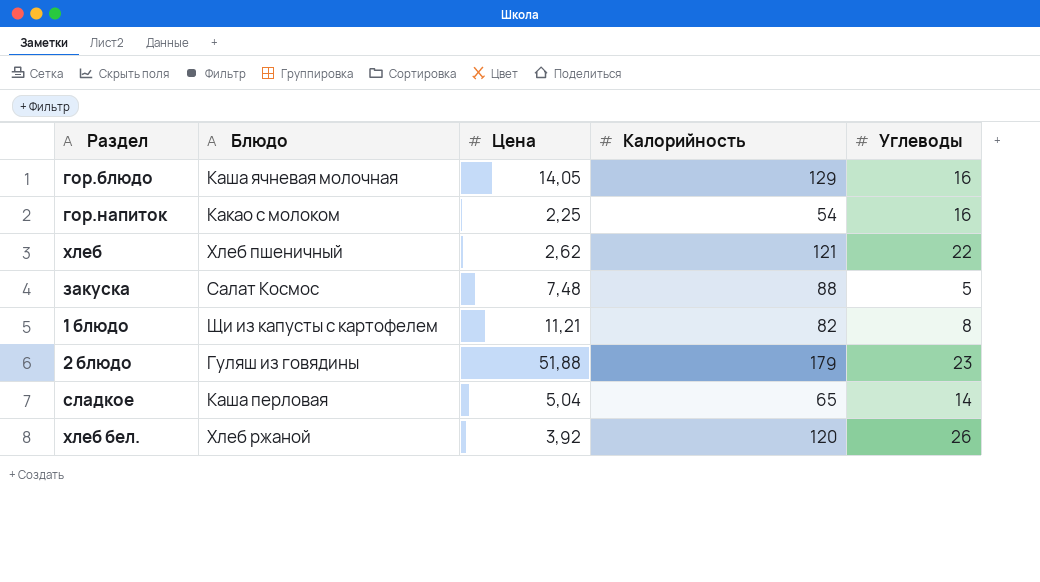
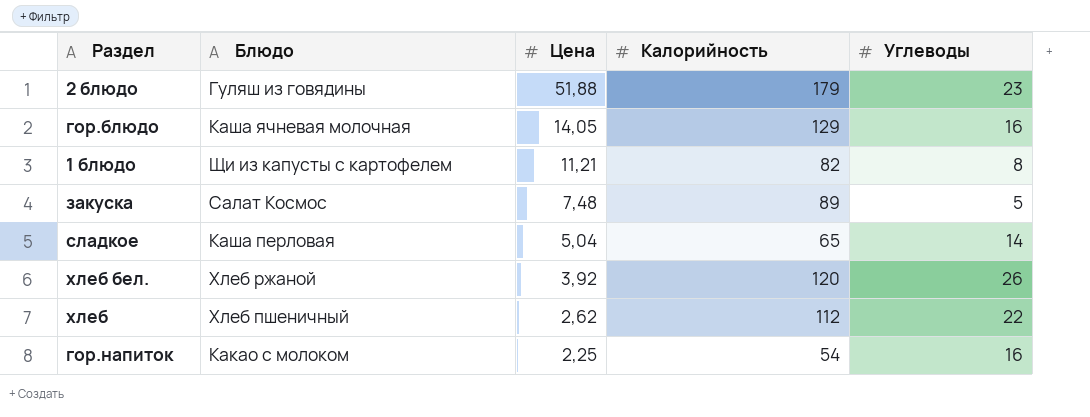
row order: none -> Цена descending
закуска | Калорийность: 88 -> 89
хлеб | Калорийность: 121 -> 112

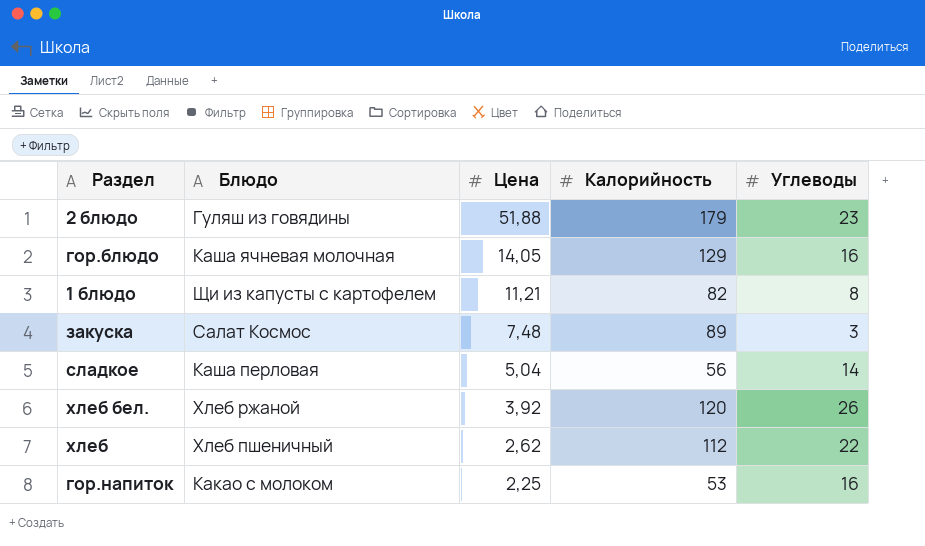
закуска | Углеводы: 5 -> 3
сладкое | Калорийность: 65 -> 56
гор.напиток | Калорийность: 54 -> 53

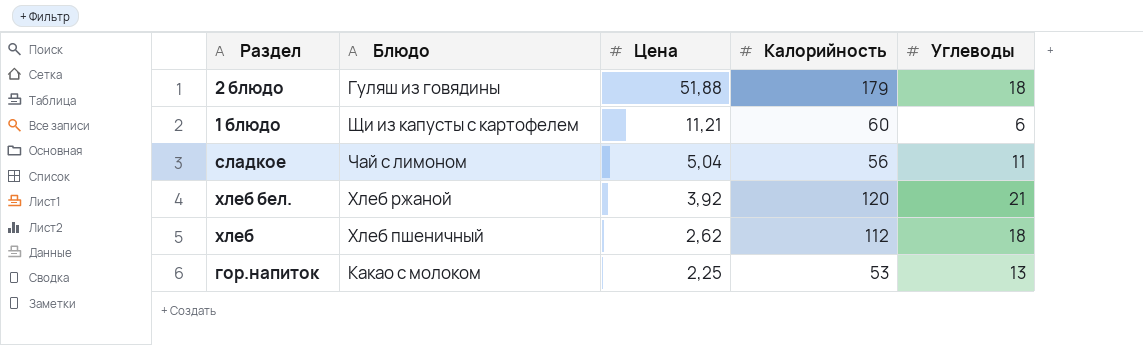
row гор.блюдо: Каша ячневая молочная | 14,05 | 129 | 16 -> none
row закуска: Салат Космос | 7,48 | 89 | 3 -> none
2 блюдо | Углеводы: 23 -> 18
1 блюдо | Калорийность: 82 -> 60
1 блюдо | Углеводы: 8 -> 6
сладкое | Блюдо: Каша перловая -> Чай с лимоном
сладкое | Углеводы: 14 -> 11
хлеб бел. | Углеводы: 26 -> 21
хлеб | Углеводы: 22 -> 18
гор.напиток | Углеводы: 16 -> 13

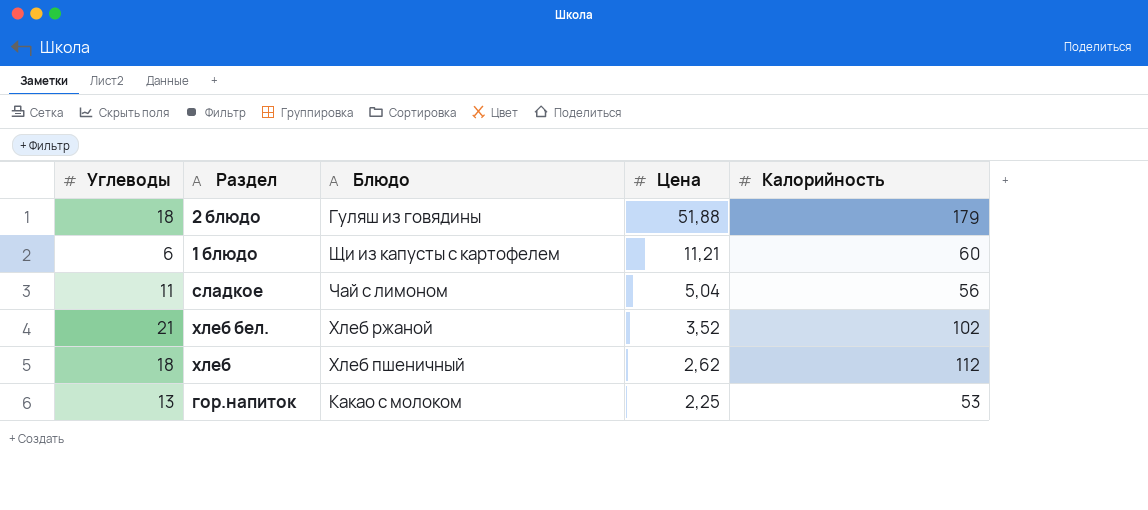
column Углеводы | position: 5 -> 1
хлеб бел. | Цена: 3,92 -> 3,52
хлеб бел. | Калорийность: 120 -> 102

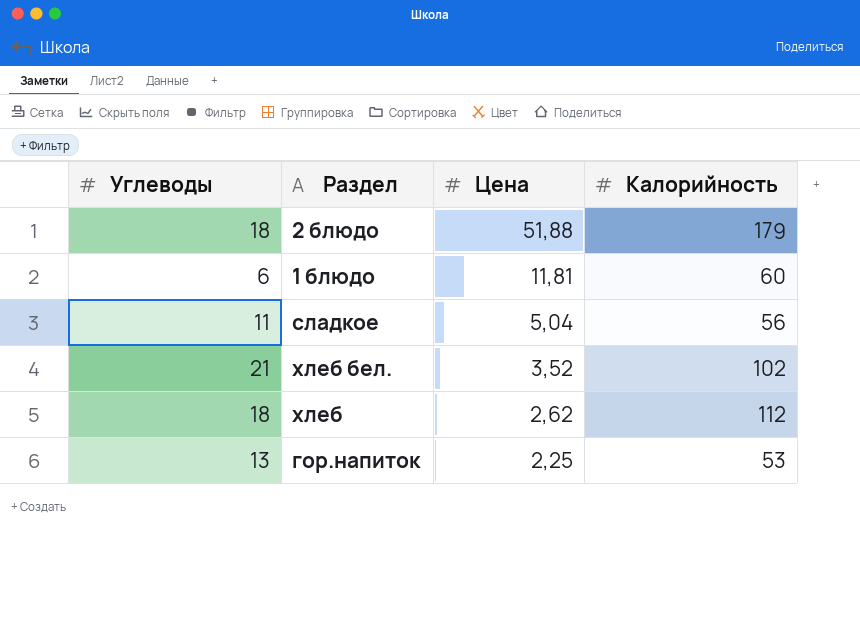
column Блюдо | position: 3 -> none
1 блюдо | Цена: 11,21 -> 11,81

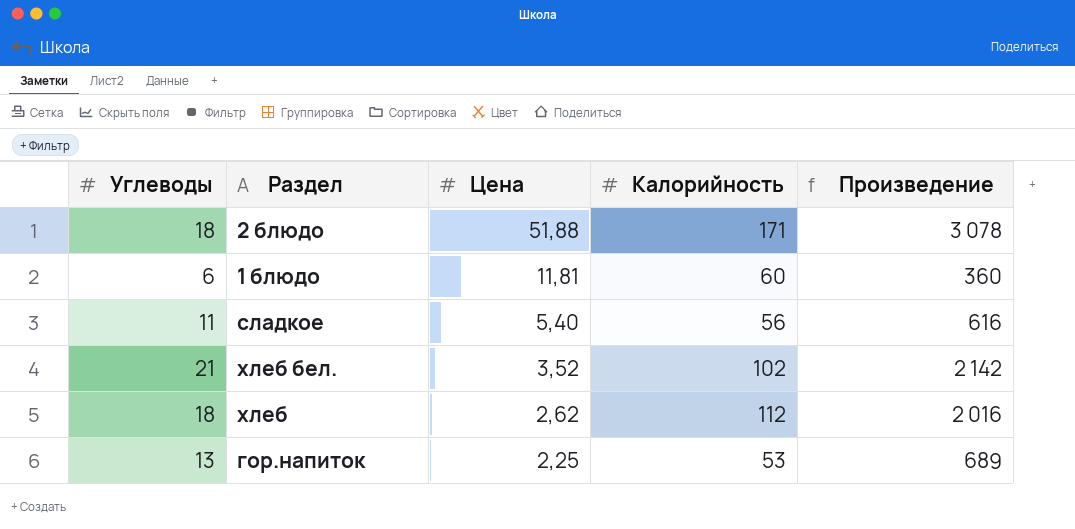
column Произведение | formula: none -> [Углеводы] * [Калорийность]
2 блюдо | Калорийность: 179 -> 171
сладкое | Цена: 5,04 -> 5,40

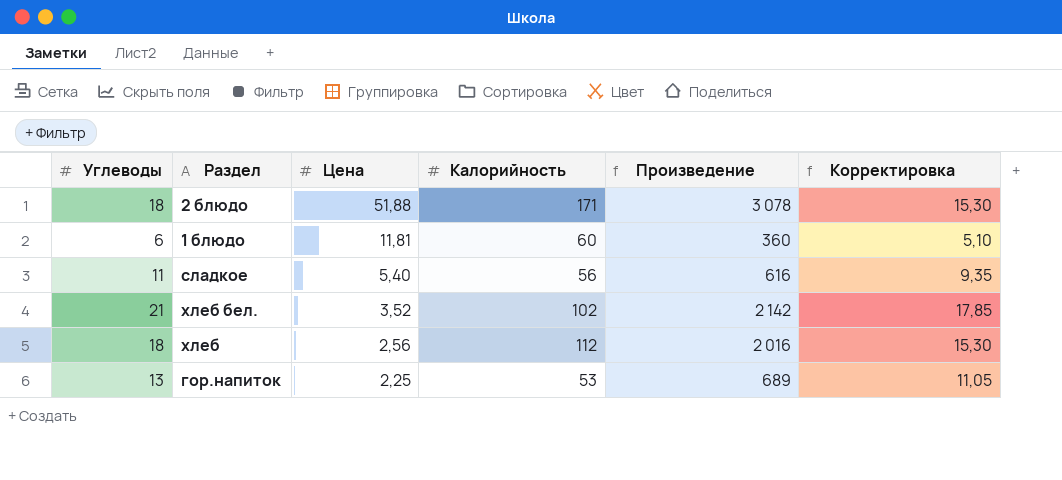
column Корректировка | formula: none -> [Углеводы] * 0,85
хлеб | Цена: 2,62 -> 2,56

